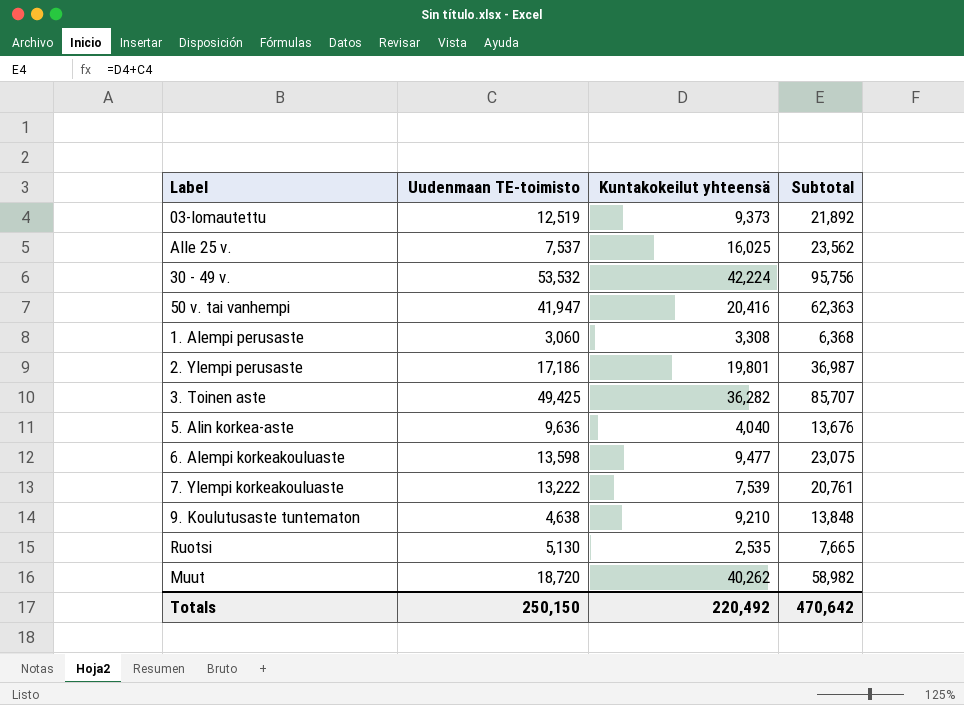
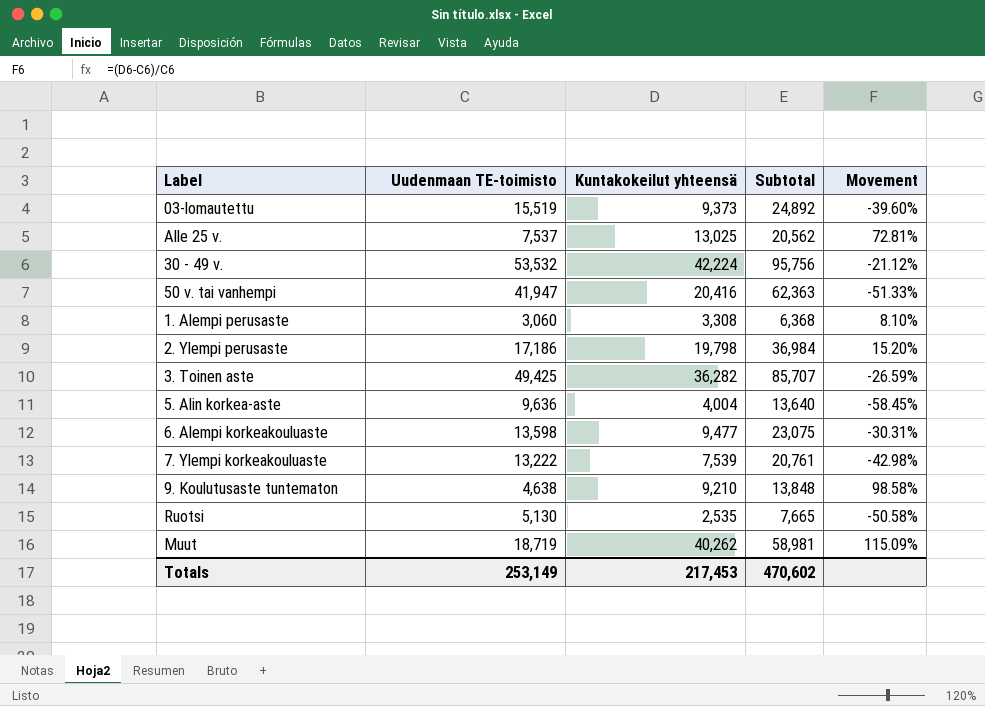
column Movement | formula: none -> ([Kuntakokeilut yhteensä] - [Uudenmaan TE-toimisto]) / [Uudenmaan TE-toimisto]
03-lomautettu | Uudenmaan TE-toimisto: 12,519 -> 15,519
03-lomautettu | Subtotal: 21,892 -> 24,892
Alle 25 v. | Kuntakokeilut yhteensä: 16,025 -> 13,025
Alle 25 v. | Subtotal: 23,562 -> 20,562
2. Ylempi perusaste | Kuntakokeilut yhteensä: 19,801 -> 19,798
2. Ylempi perusaste | Subtotal: 36,987 -> 36,984
5. Alin korkea-aste | Kuntakokeilut yhteensä: 4,040 -> 4,004
5. Alin korkea-aste | Subtotal: 13,676 -> 13,640
Muut | Uudenmaan TE-toimisto: 18,720 -> 18,719
Muut | Subtotal: 58,982 -> 58,981
Totals | Uudenmaan TE-toimisto: 250,150 -> 253,149
Totals | Kuntakokeilut yhteensä: 220,492 -> 217,453
Totals | Subtotal: 470,642 -> 470,602

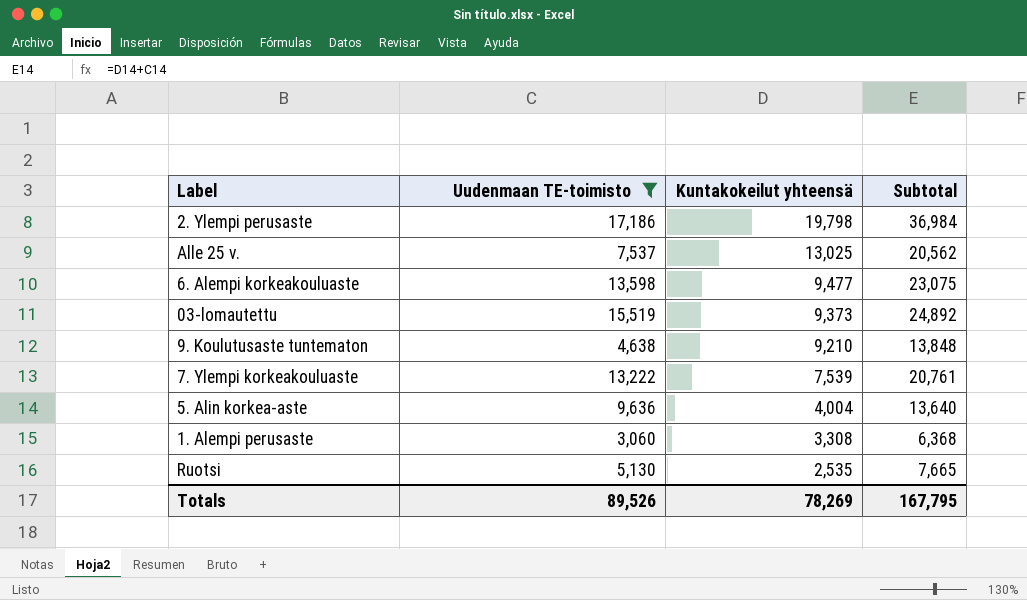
filter: none -> Uudenmaan TE-toimisto <= 17,186
row order: none -> Kuntakokeilut yhteensä descending
column Movement | formula: ([Kuntakokeilut yhteensä] - [Uudenmaan TE-toimisto]) / [Uudenmaan TE-toimisto] -> none
Totals | Uudenmaan TE-toimisto: 253,149 -> 89,526
Totals | Kuntakokeilut yhteensä: 217,453 -> 78,269
Totals | Subtotal: 470,602 -> 167,795

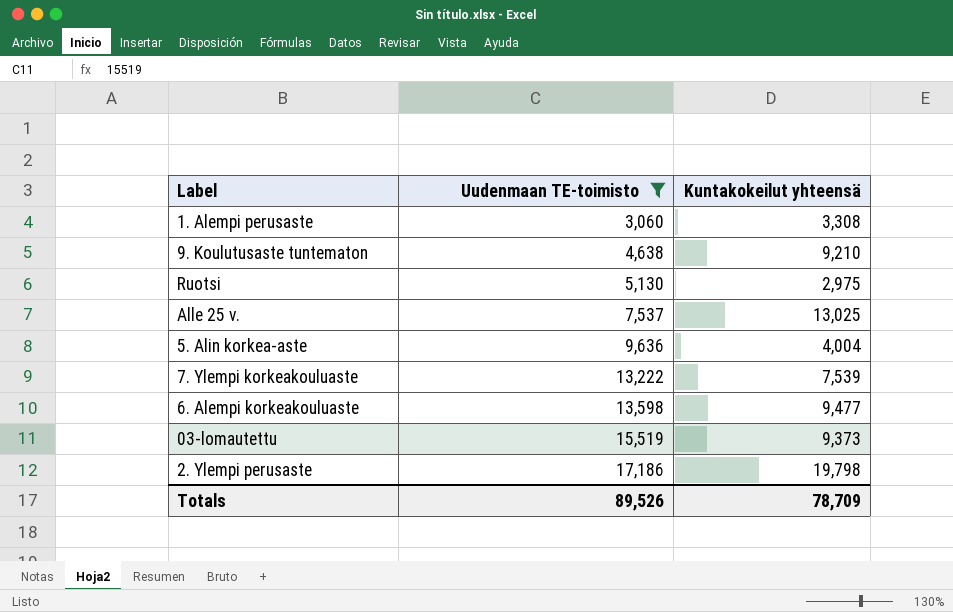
row order: Kuntakokeilut yhteensä descending -> Uudenmaan TE-toimisto ascending
column Subtotal | formula: [Uudenmaan TE-toimisto] + [Kuntakokeilut yhteensä] -> none
Ruotsi | Kuntakokeilut yhteensä: 2,535 -> 2,975
Totals | Kuntakokeilut yhteensä: 78,269 -> 78,709

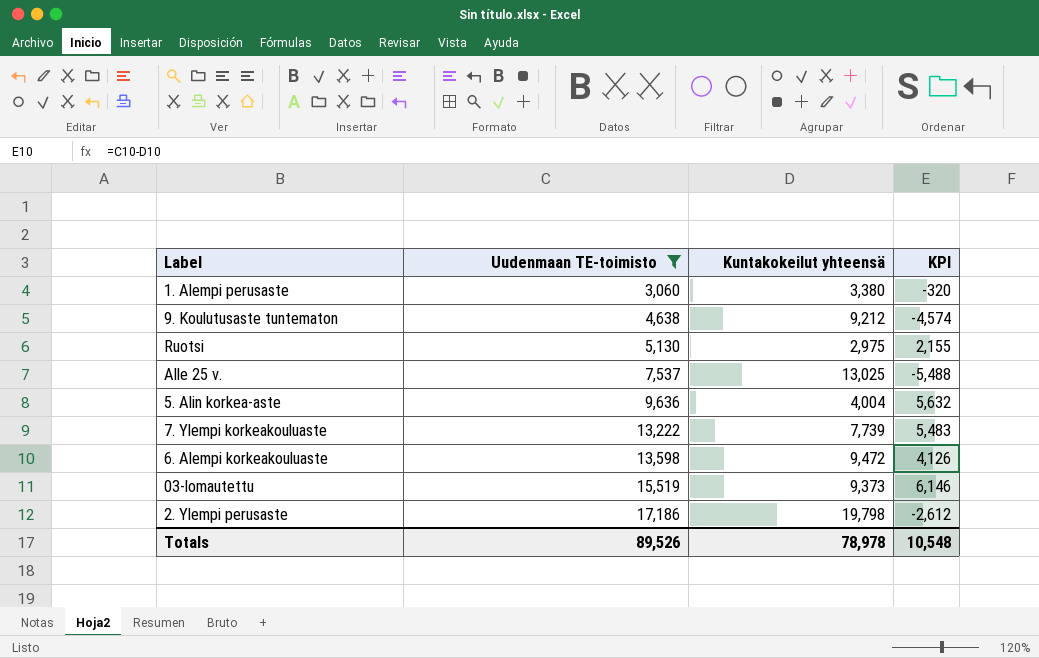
column KPI | formula: none -> [Uudenmaan TE-toimisto] - [Kuntakokeilut yhteensä]
1. Alempi perusaste | Kuntakokeilut yhteensä: 3,308 -> 3,380
9. Koulutusaste tuntematon | Kuntakokeilut yhteensä: 9,210 -> 9,212
7. Ylempi korkeakouluaste | Kuntakokeilut yhteensä: 7,539 -> 7,739
6. Alempi korkeakouluaste | Kuntakokeilut yhteensä: 9,477 -> 9,472
Totals | Kuntakokeilut yhteensä: 78,709 -> 78,978

